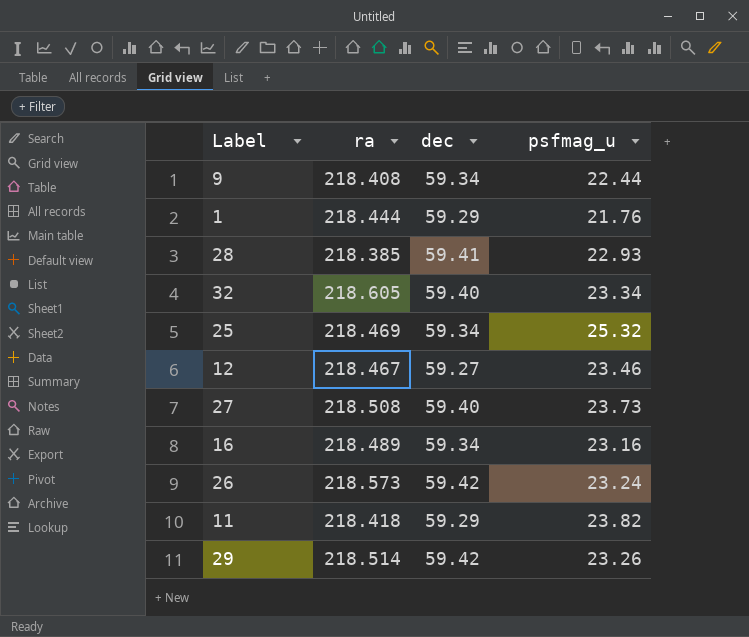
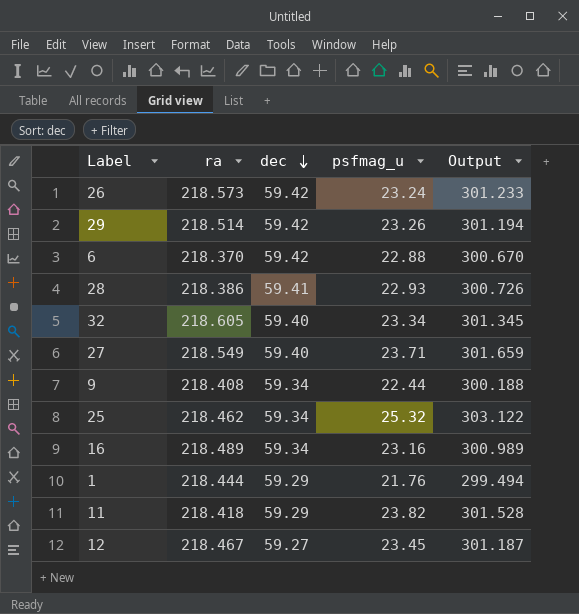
row order: none -> dec descending
column Output | formula: none -> [ra] + [dec] + [psfmag_u]
row 6: none -> 218.370 | 59.42 | 22.88 | 300.670
28 | ra: 218.385 -> 218.386
27 | ra: 218.508 -> 218.549
27 | psfmag_u: 23.73 -> 23.71
25 | ra: 218.469 -> 218.462
12 | psfmag_u: 23.46 -> 23.45

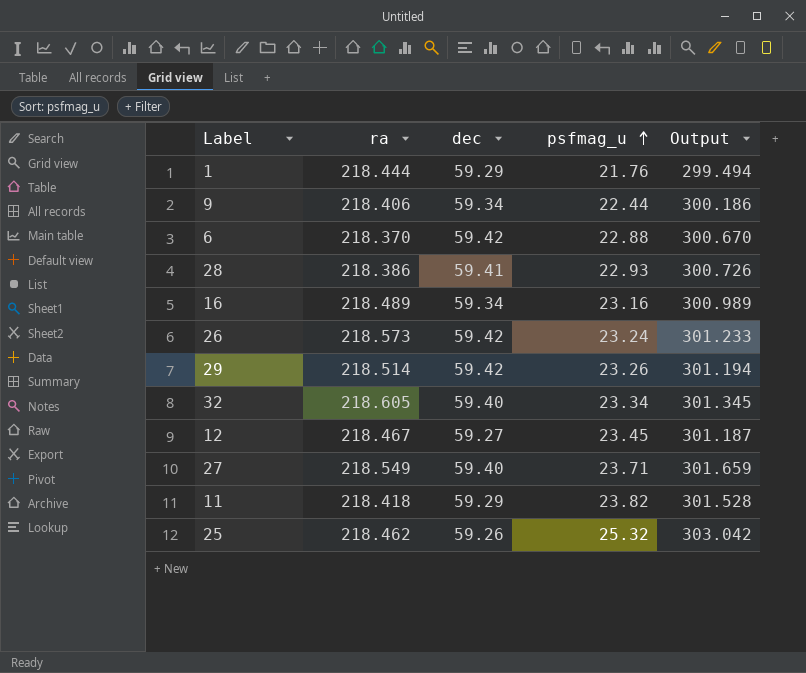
row order: dec descending -> psfmag_u ascending
9 | ra: 218.408 -> 218.406
9 | Output: 300.188 -> 300.186
25 | dec: 59.34 -> 59.26
25 | Output: 303.122 -> 303.042

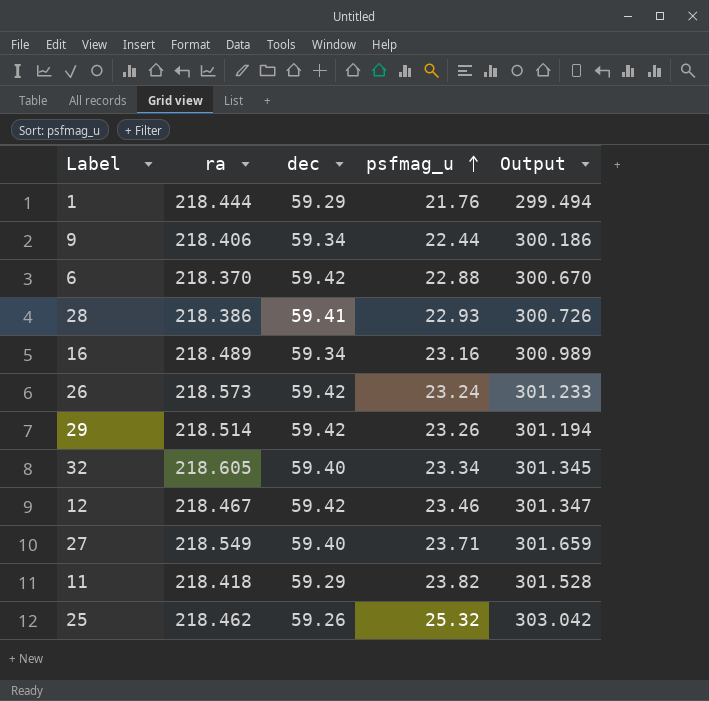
12 | dec: 59.27 -> 59.42
12 | psfmag_u: 23.45 -> 23.46
12 | Output: 301.187 -> 301.347

